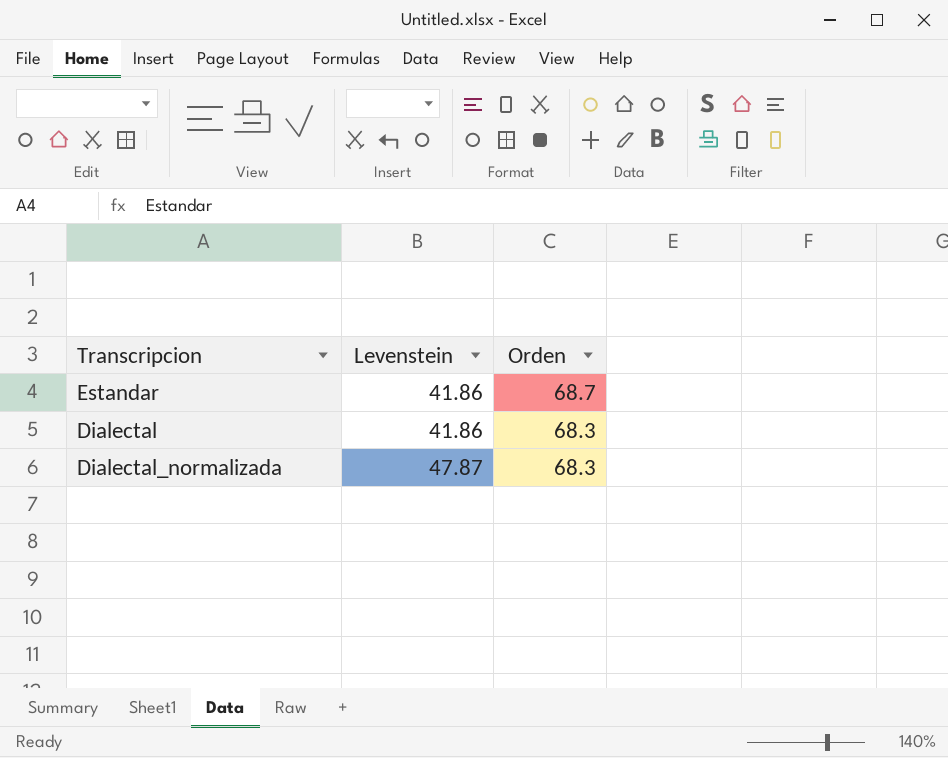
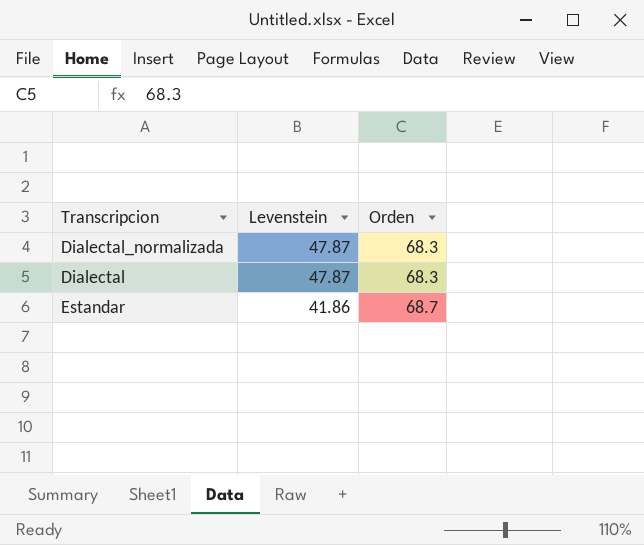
row order: Levenstein ascending -> Levenstein descending
Dialectal | Levenstein: 41.86 -> 47.87

